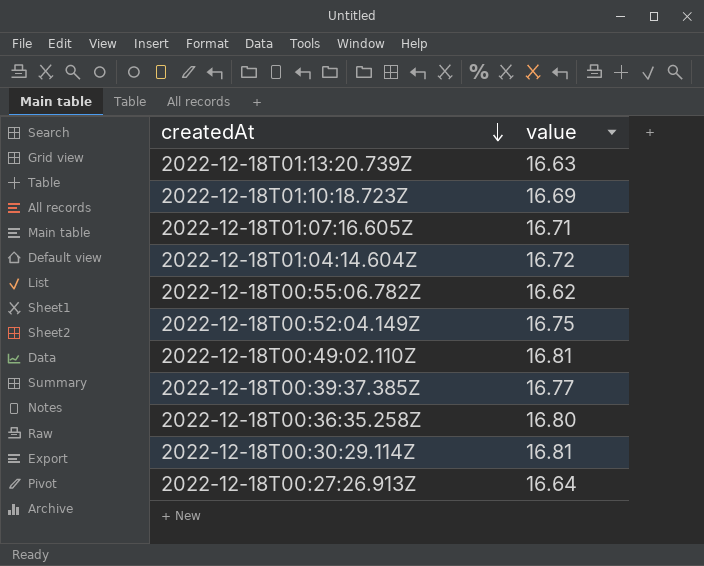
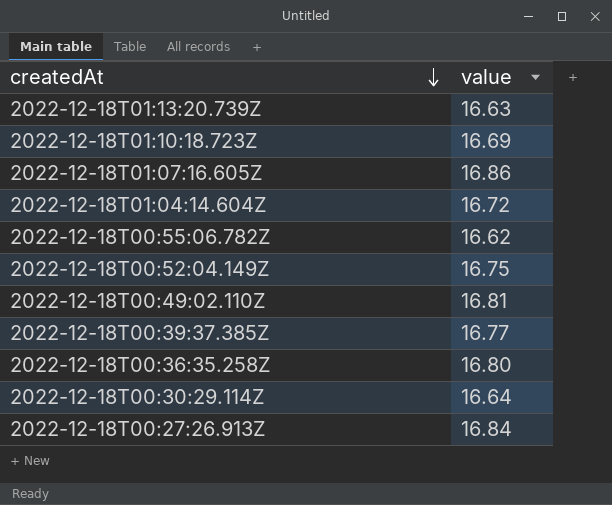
2022-12-18T01:07:16.605Z | value: 16.71 -> 16.86
2022-12-18T00:30:29.114Z | value: 16.81 -> 16.64
2022-12-18T00:27:26.913Z | value: 16.64 -> 16.84

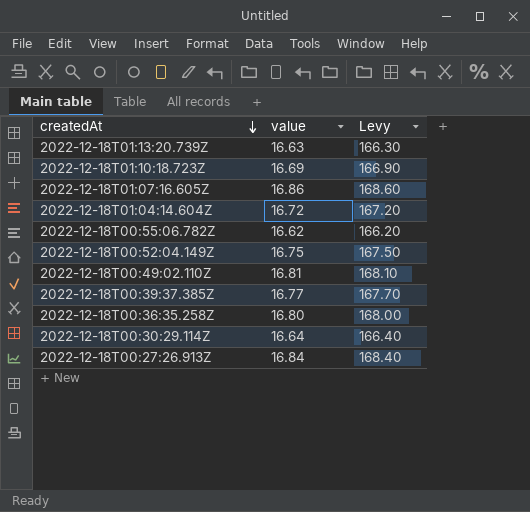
column Levy | formula: none -> [value] * 10

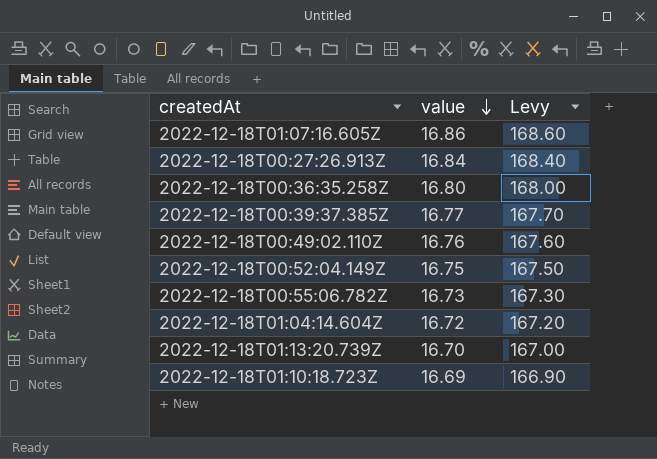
row order: createdAt descending -> value descending
row 2022-12-18T00:30:29.114Z: 16.64 | 166.40 -> none
2022-12-18T00:49:02.110Z | value: 16.81 -> 16.76
2022-12-18T00:49:02.110Z | Levy: 168.10 -> 167.60
2022-12-18T00:55:06.782Z | value: 16.62 -> 16.73
2022-12-18T00:55:06.782Z | Levy: 166.20 -> 167.30
2022-12-18T01:13:20.739Z | value: 16.63 -> 16.70
2022-12-18T01:13:20.739Z | Levy: 166.30 -> 167.00

